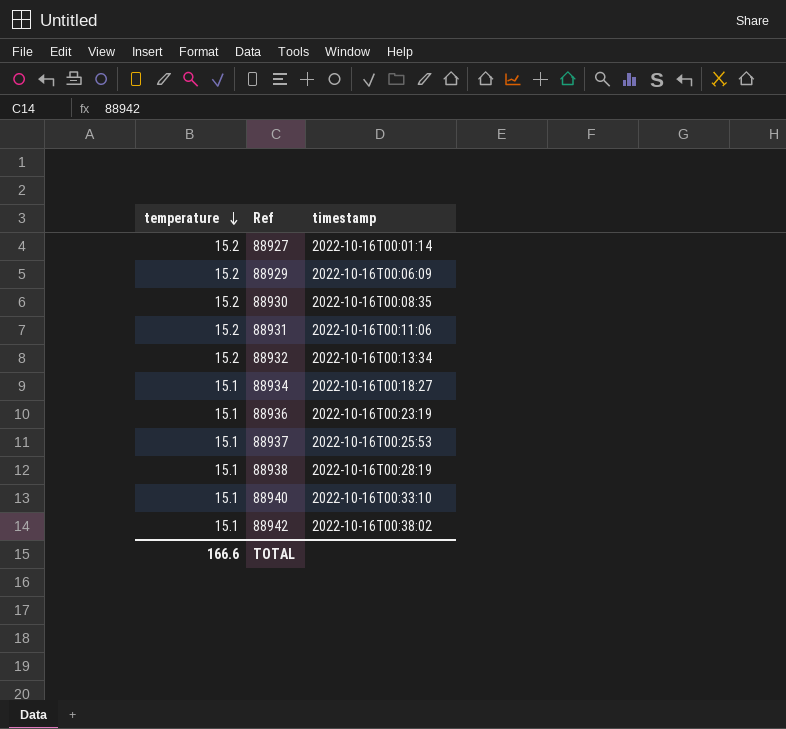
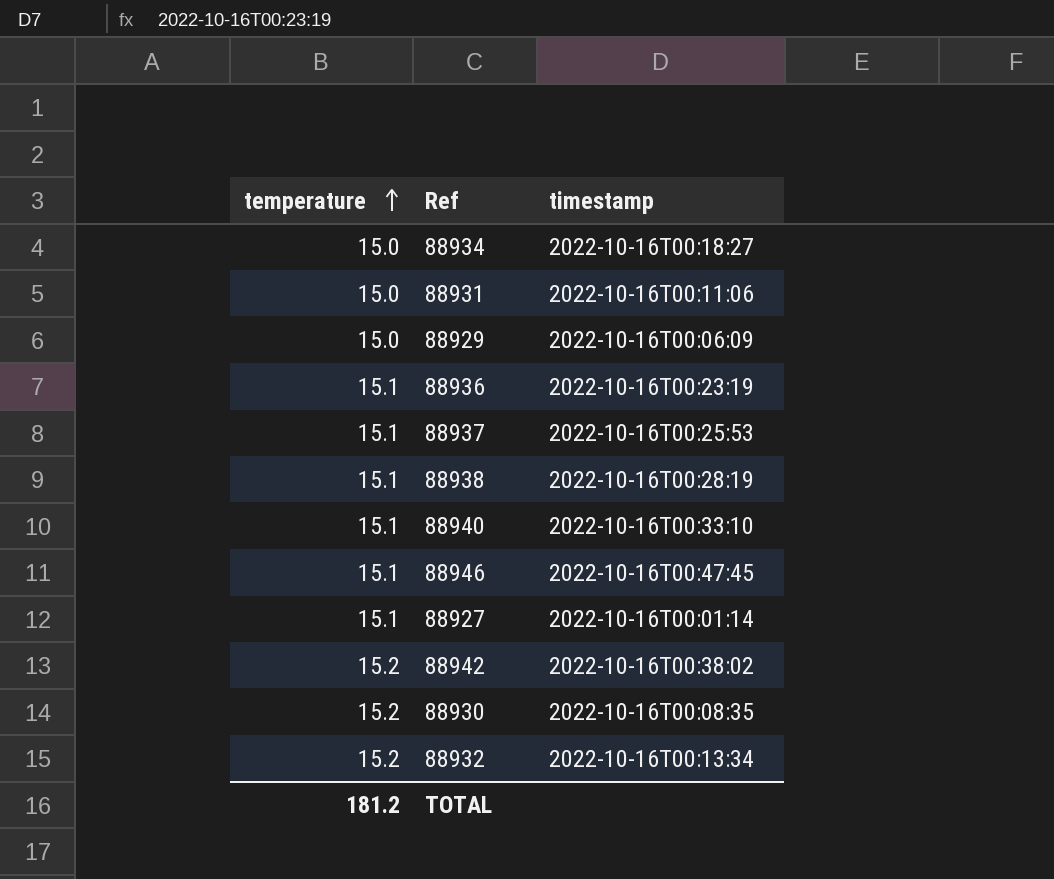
row order: temperature descending -> temperature ascending
88934 | temperature: 15.1 -> 15.0
88931 | temperature: 15.2 -> 15.0
88929 | temperature: 15.2 -> 15.0
row 88946: none -> 15.1 | 2022-10-16T00:47:45
88927 | temperature: 15.2 -> 15.1
88942 | temperature: 15.1 -> 15.2
TOTAL | temperature: 166.6 -> 181.2

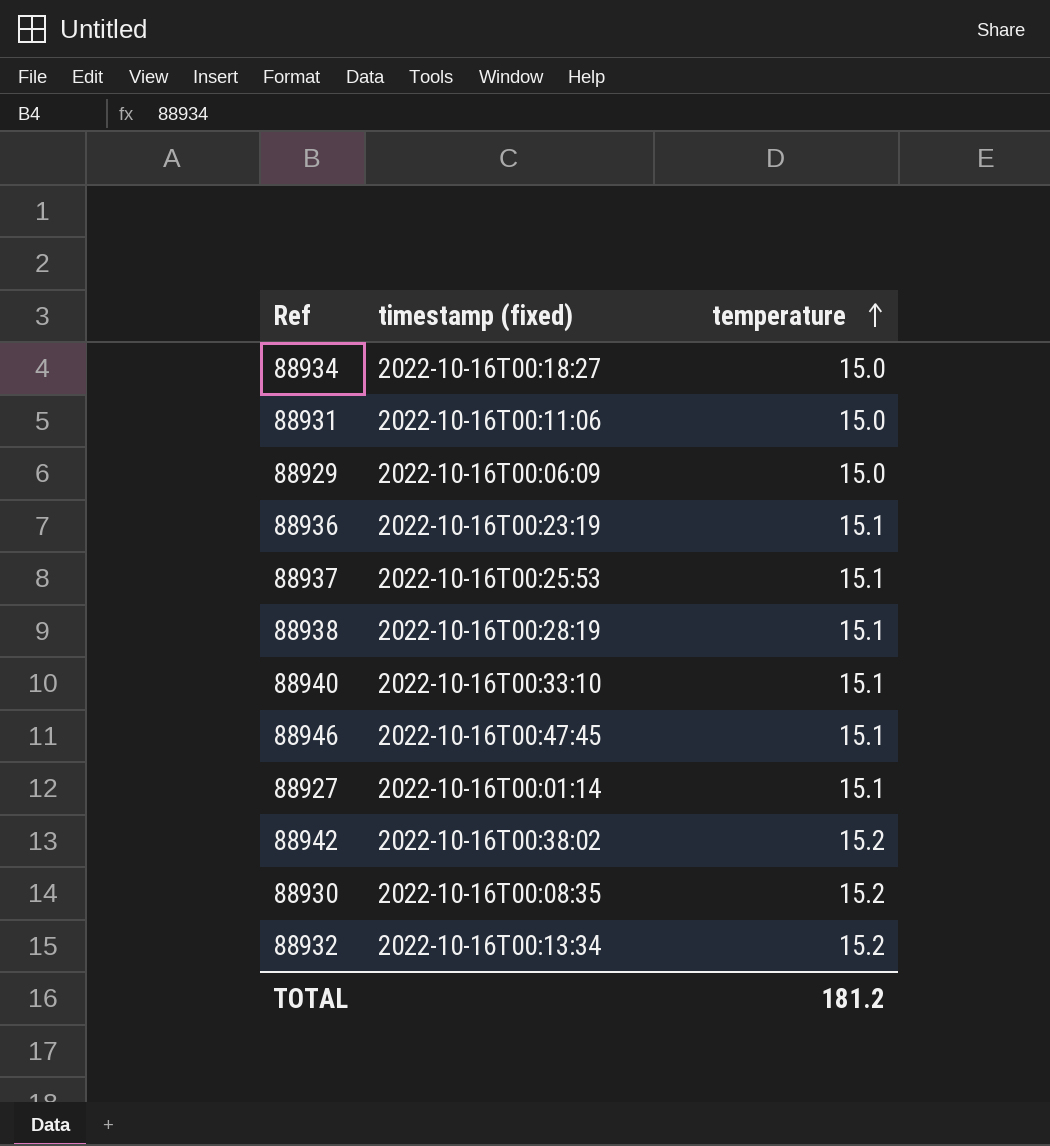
column name: timestamp -> timestamp (fixed)
column temperature | position: 1 -> 3

